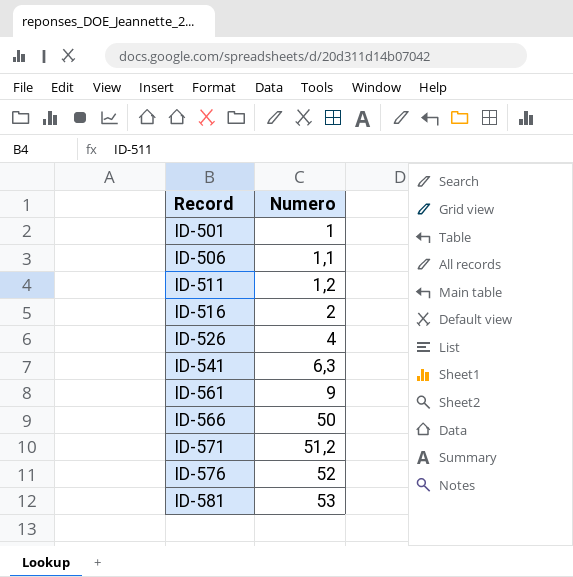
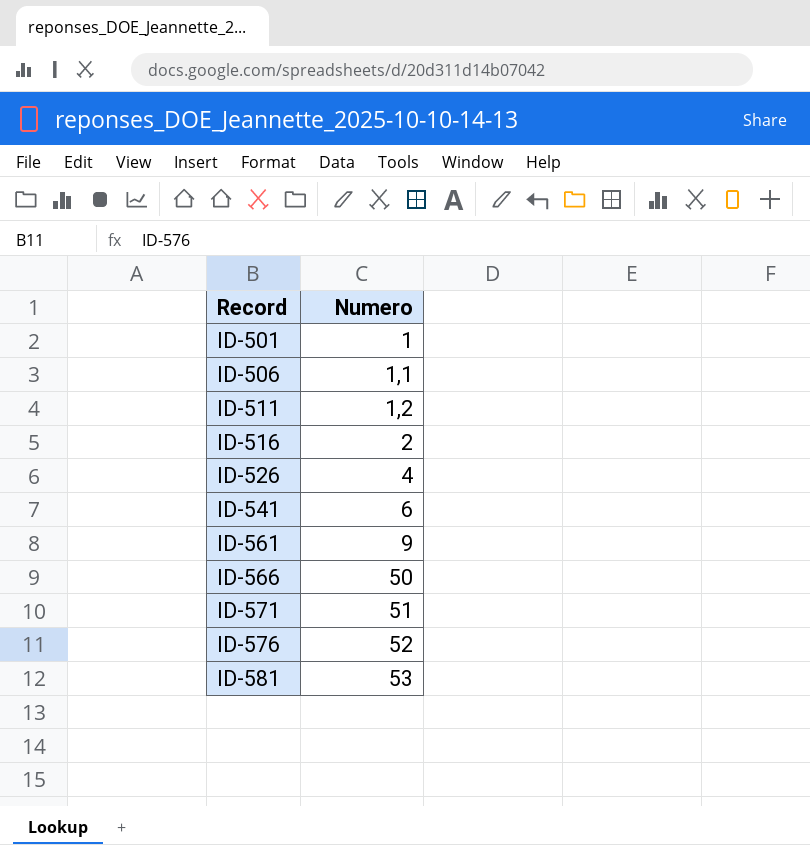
ID-541 | Numero: 6,3 -> 6
ID-571 | Numero: 51,2 -> 51

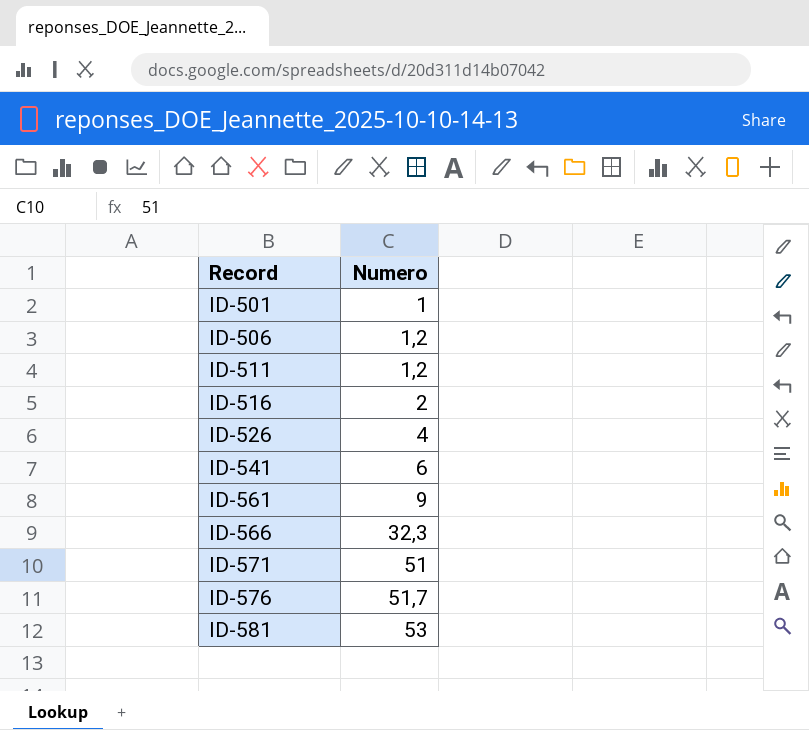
ID-506 | Numero: 1,1 -> 1,2
ID-566 | Numero: 50 -> 32,3
ID-576 | Numero: 52 -> 51,7

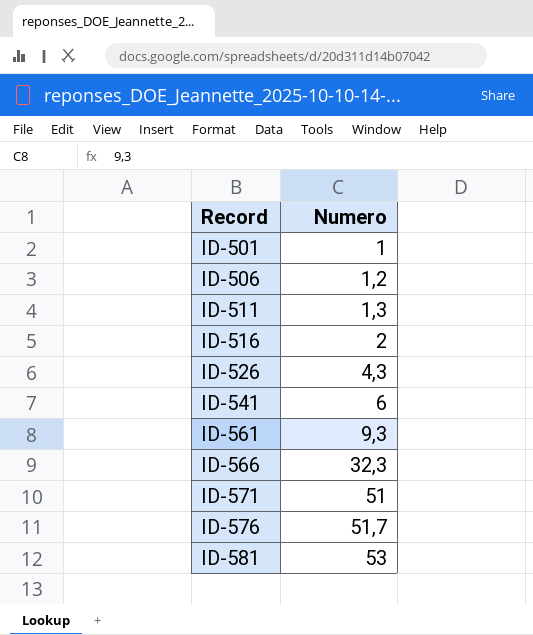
ID-511 | Numero: 1,2 -> 1,3
ID-526 | Numero: 4 -> 4,3
ID-561 | Numero: 9 -> 9,3

